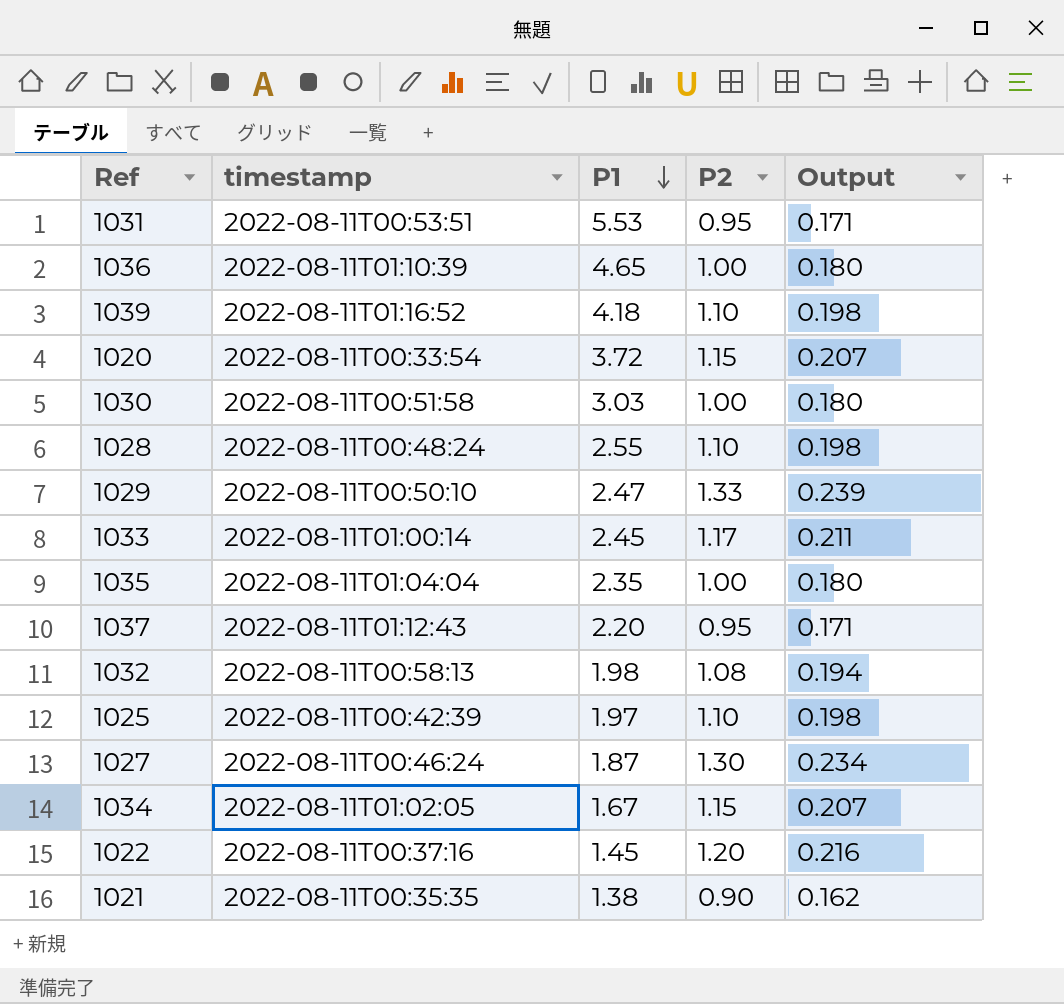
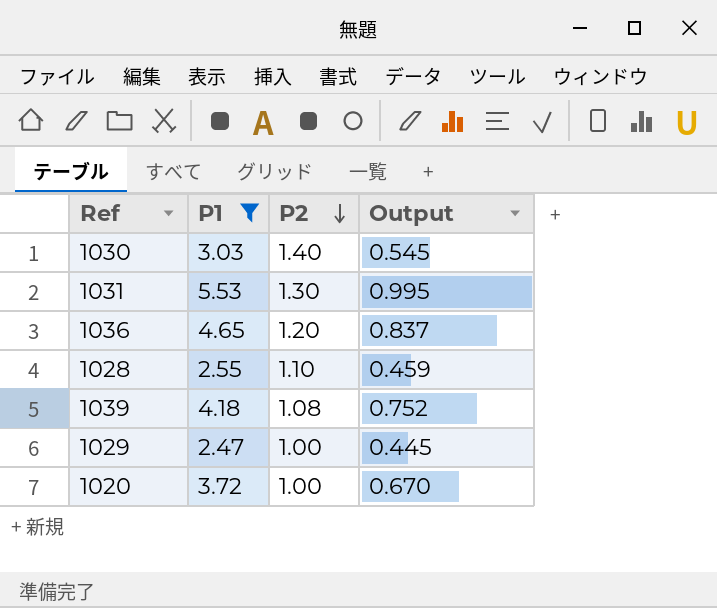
filter: none -> P1 >= 2.47
row order: P1 descending -> P2 descending
column timestamp | position: 2 -> none
column Output | formula: [P2] * 0.18 -> [P1] * 0.18
1030 | P2: 1.00 -> 1.40
1031 | P2: 0.95 -> 1.30
1036 | P2: 1.00 -> 1.20
1039 | P2: 1.10 -> 1.08
1029 | P2: 1.33 -> 1.00
1020 | P2: 1.15 -> 1.00

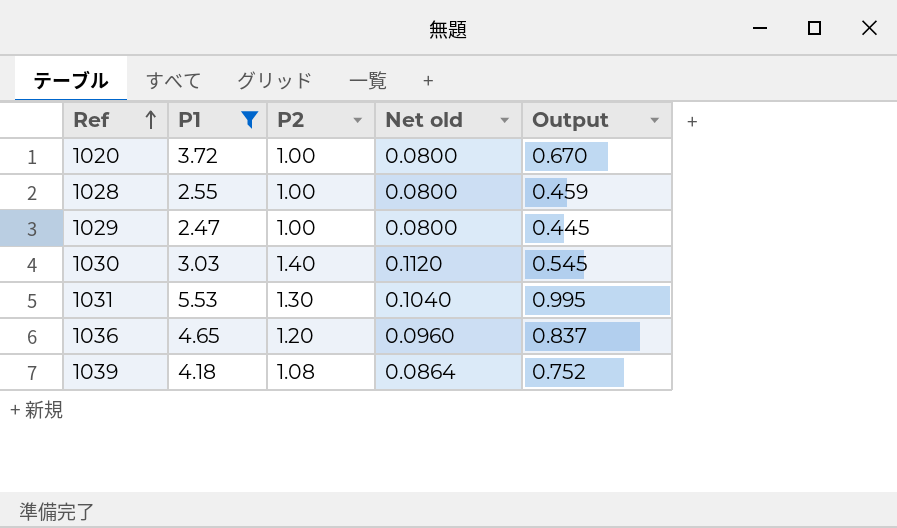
row order: P2 descending -> Ref ascending
column Net old | formula: none -> [P2] * 0.08
1028 | P2: 1.10 -> 1.00

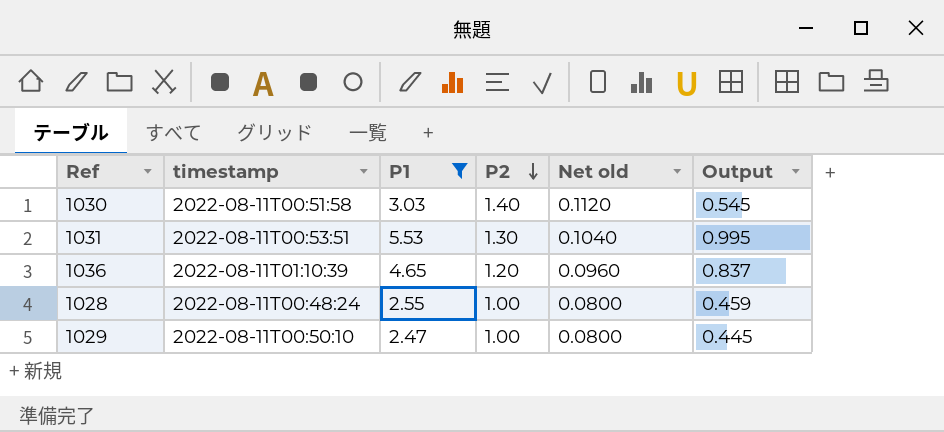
row order: Ref ascending -> P2 descending
column timestamp | position: none -> 2
row 1020: 3.72 | 1.00 | 0.0800 | 0.670 -> none
row 1039: 4.18 | 1.08 | 0.0864 | 0.752 -> none

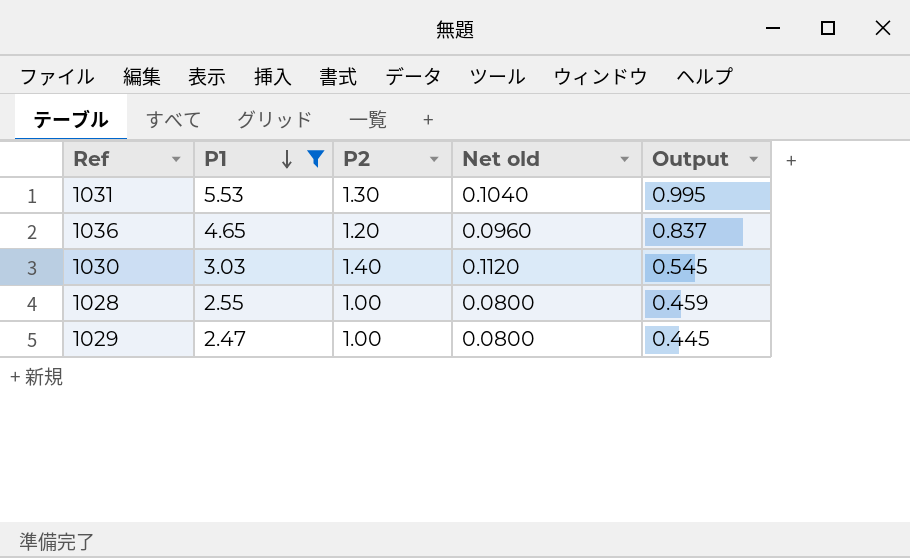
row order: P2 descending -> P1 descending
column timestamp | position: 2 -> none

